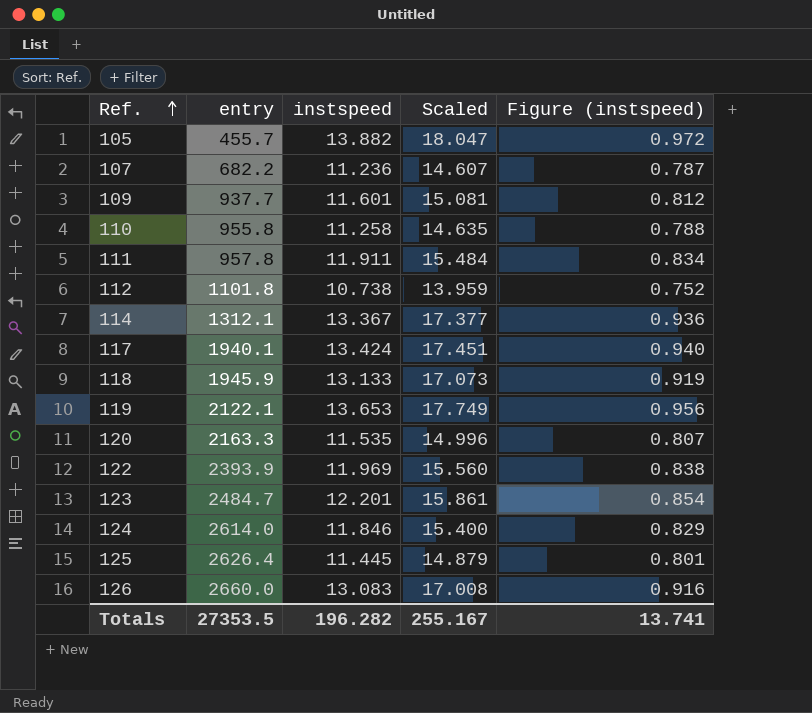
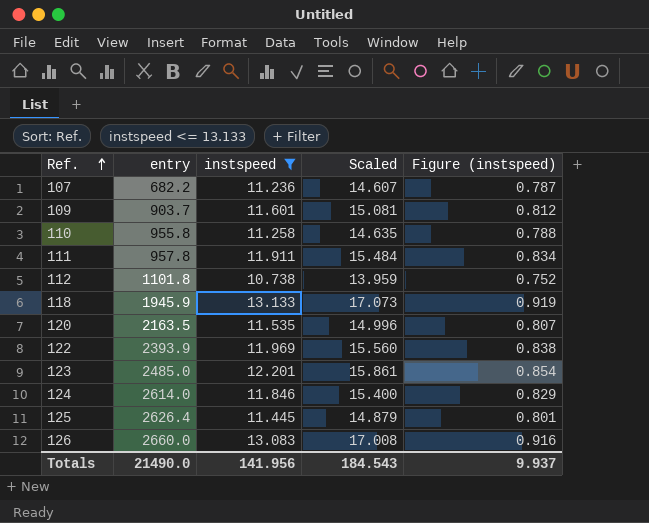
filter: none -> instspeed <= 13.133
109 | entry: 937.7 -> 903.7
120 | entry: 2163.3 -> 2163.5
123 | entry: 2484.7 -> 2485.0
Totals | entry: 27353.5 -> 21490.0
Totals | instspeed: 196.282 -> 141.956
Totals | Scaled: 255.167 -> 184.543
Totals | Figure (instspeed): 13.741 -> 9.937

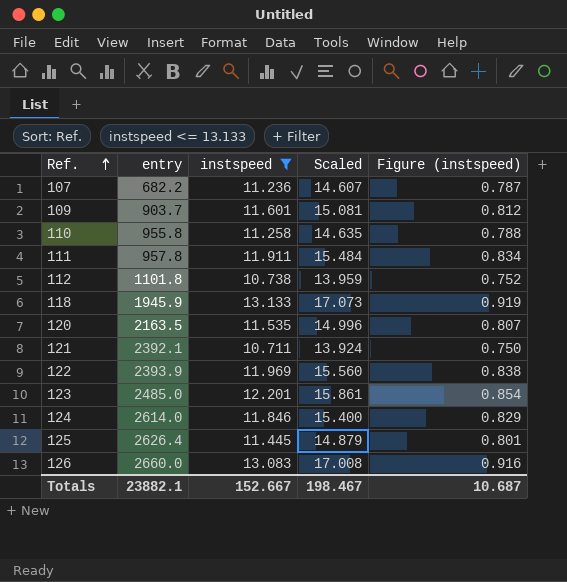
row 121: none -> 2392.1 | 10.711 | 13.924 | 0.750
Totals | entry: 21490.0 -> 23882.1
Totals | instspeed: 141.956 -> 152.667
Totals | Scaled: 184.543 -> 198.467
Totals | Figure (instspeed): 9.937 -> 10.687

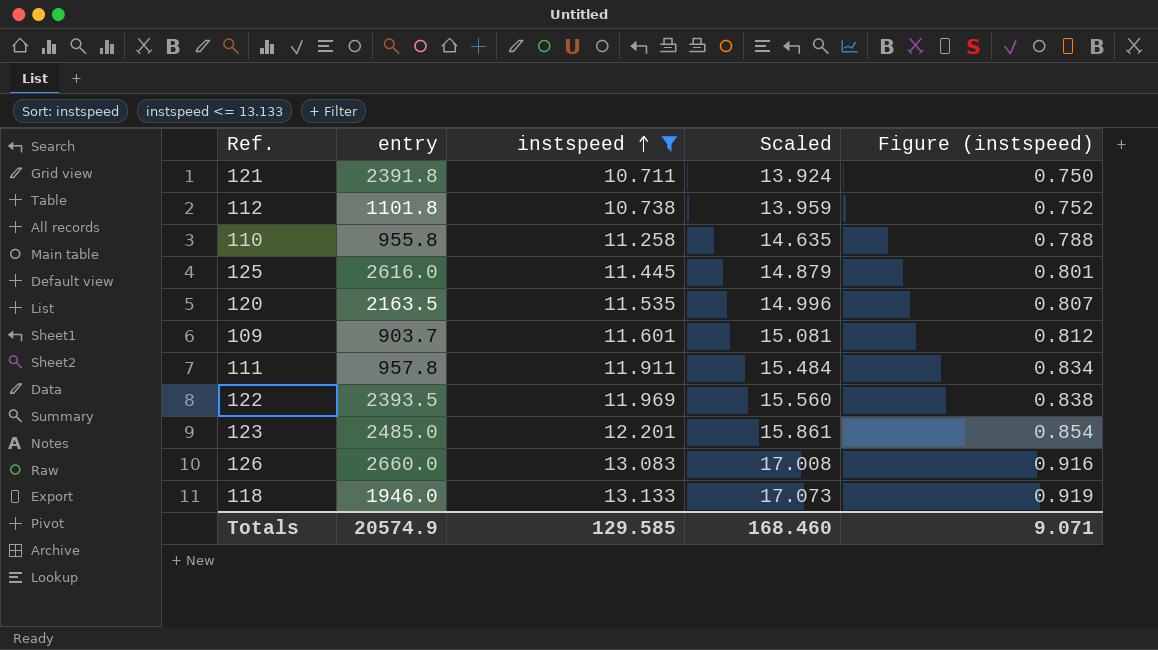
row order: Ref. ascending -> instspeed ascending
row 107: 682.2 | 11.236 | 14.607 | 0.787 -> none
row 124: 2614.0 | 11.846 | 15.400 | 0.829 -> none
121 | entry: 2392.1 -> 2391.8
125 | entry: 2626.4 -> 2616.0
122 | entry: 2393.9 -> 2393.5
118 | entry: 1945.9 -> 1946.0
Totals | entry: 23882.1 -> 20574.9
Totals | instspeed: 152.667 -> 129.585
Totals | Scaled: 198.467 -> 168.460
Totals | Figure (instspeed): 10.687 -> 9.071

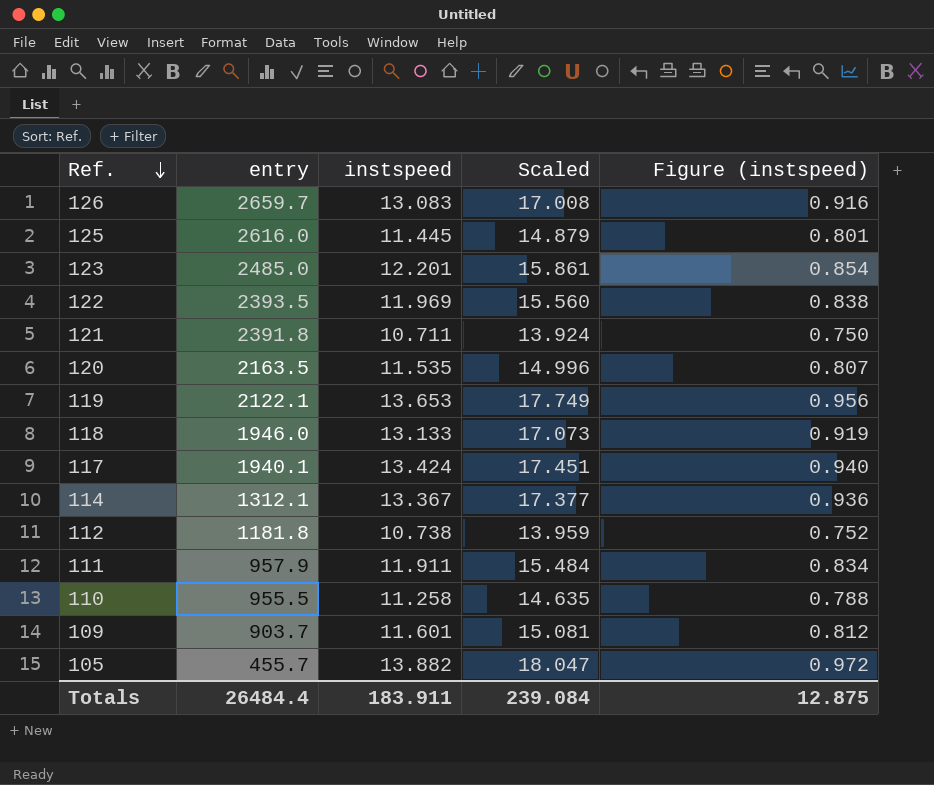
filter: instspeed <= 13.133 -> none
row order: instspeed ascending -> Ref. descending
126 | entry: 2660.0 -> 2659.7
112 | entry: 1101.8 -> 1181.8
111 | entry: 957.8 -> 957.9
110 | entry: 955.8 -> 955.5
Totals | entry: 20574.9 -> 26484.4
Totals | instspeed: 129.585 -> 183.911
Totals | Scaled: 168.460 -> 239.084
Totals | Figure (instspeed): 9.071 -> 12.875

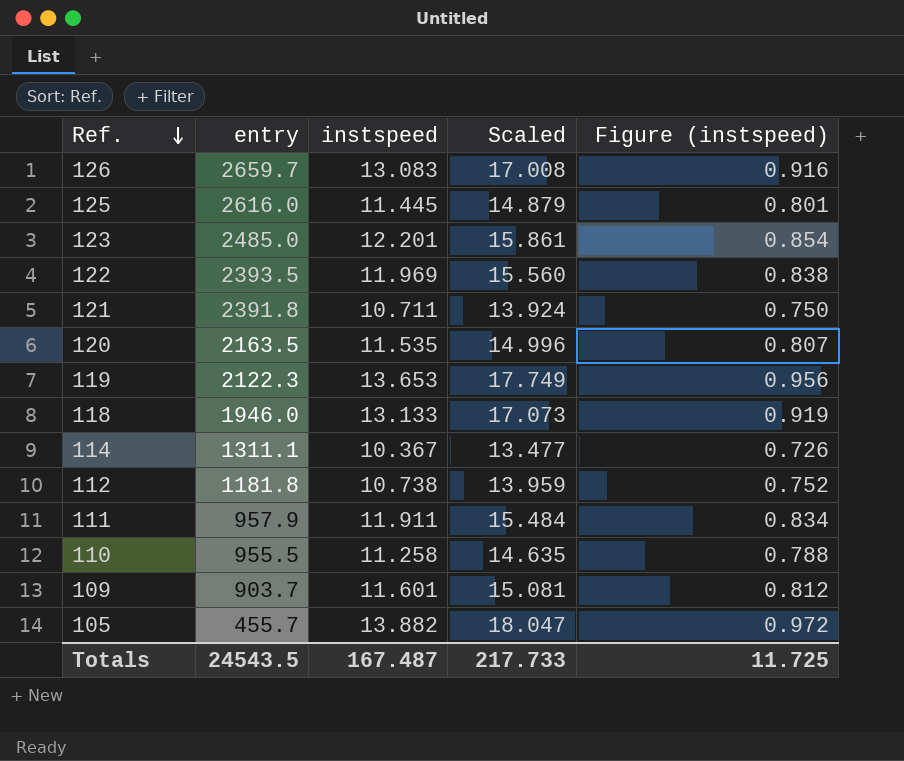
row 117: 1940.1 | 13.424 | 17.451 | 0.940 -> none
119 | entry: 2122.1 -> 2122.3
114 | entry: 1312.1 -> 1311.1
114 | instspeed: 13.367 -> 10.367
114 | Scaled: 17.377 -> 13.477
114 | Figure (instspeed): 0.936 -> 0.726
Totals | entry: 26484.4 -> 24543.5
Totals | instspeed: 183.911 -> 167.487
Totals | Scaled: 239.084 -> 217.733
Totals | Figure (instspeed): 12.875 -> 11.725

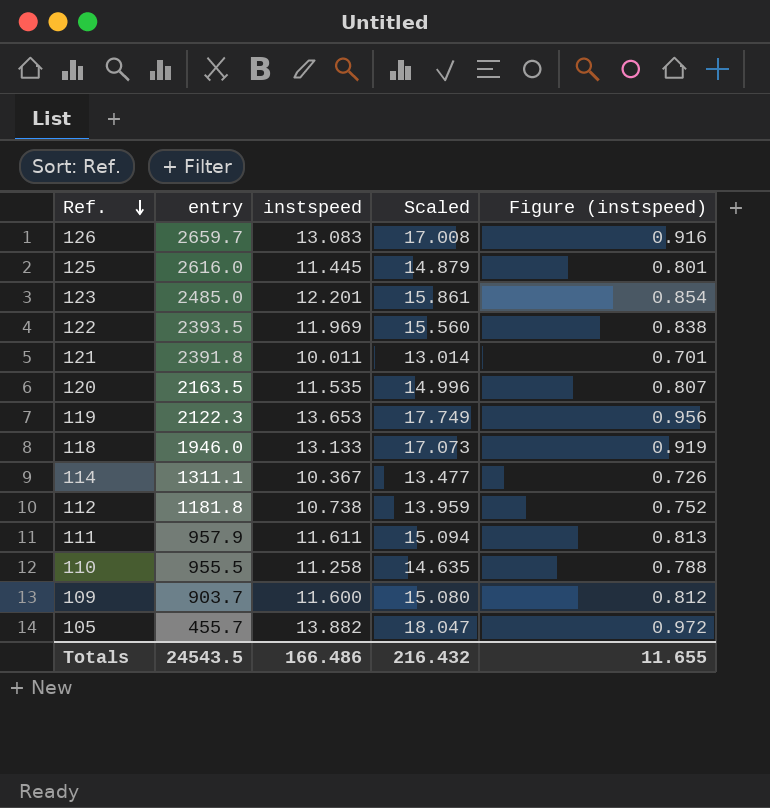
121 | instspeed: 10.711 -> 10.011
121 | Scaled: 13.924 -> 13.014
121 | Figure (instspeed): 0.750 -> 0.701
111 | instspeed: 11.911 -> 11.611
111 | Scaled: 15.484 -> 15.094
111 | Figure (instspeed): 0.834 -> 0.813
109 | instspeed: 11.601 -> 11.600
109 | Scaled: 15.081 -> 15.080
Totals | instspeed: 167.487 -> 166.486
Totals | Scaled: 217.733 -> 216.432
Totals | Figure (instspeed): 11.725 -> 11.655

